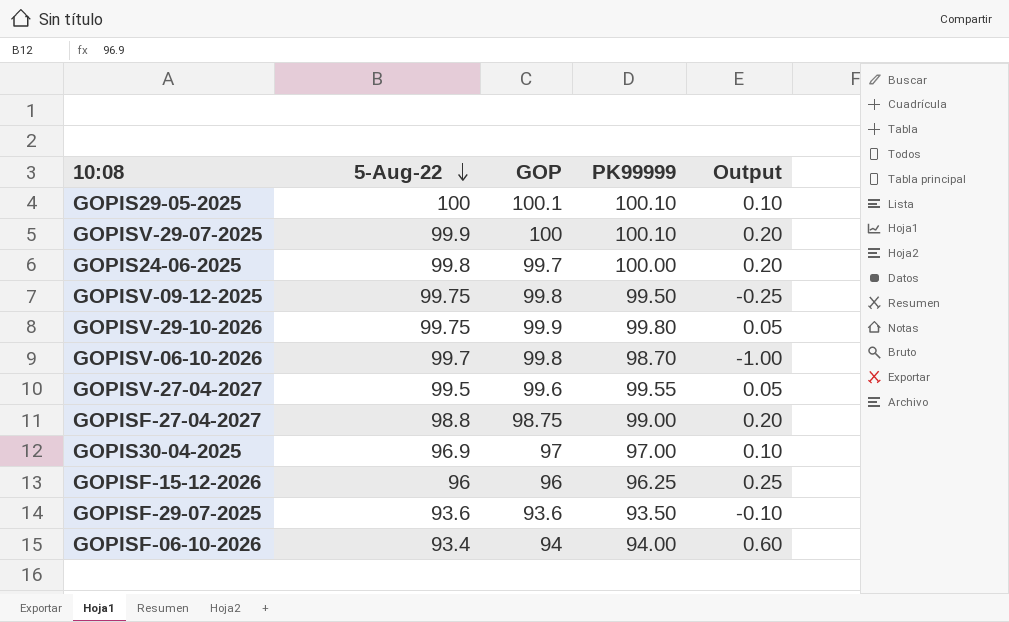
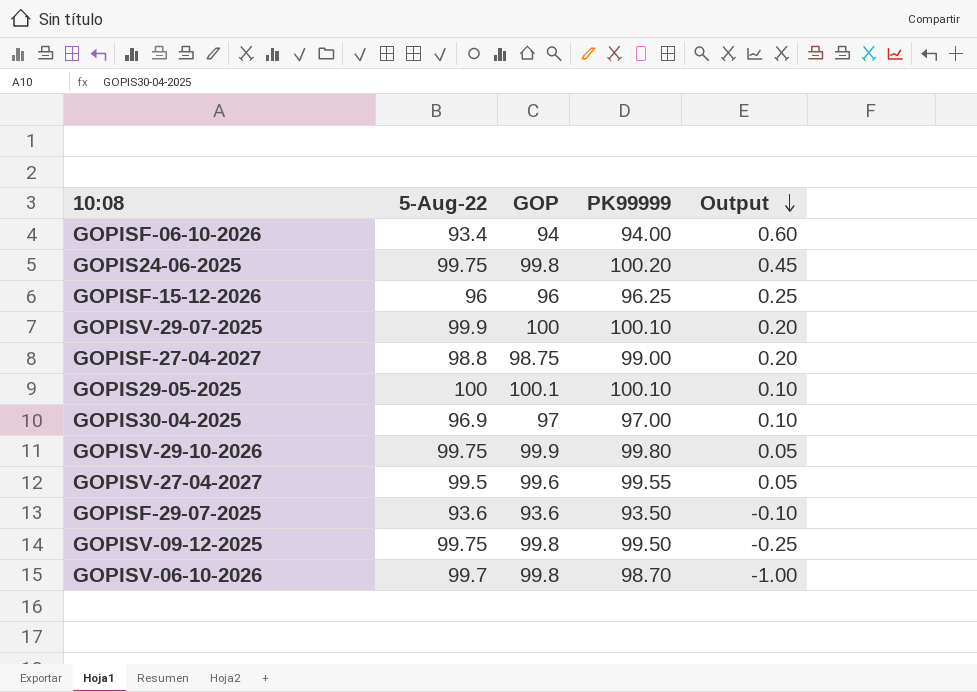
row order: 5-Aug-22 descending -> Output descending
GOPIS24-06-2025 | 5-Aug-22: 99.8 -> 99.75
GOPIS24-06-2025 | GOP: 99.7 -> 99.8
GOPIS24-06-2025 | PK99999: 100.00 -> 100.20
GOPIS24-06-2025 | Output: 0.20 -> 0.45

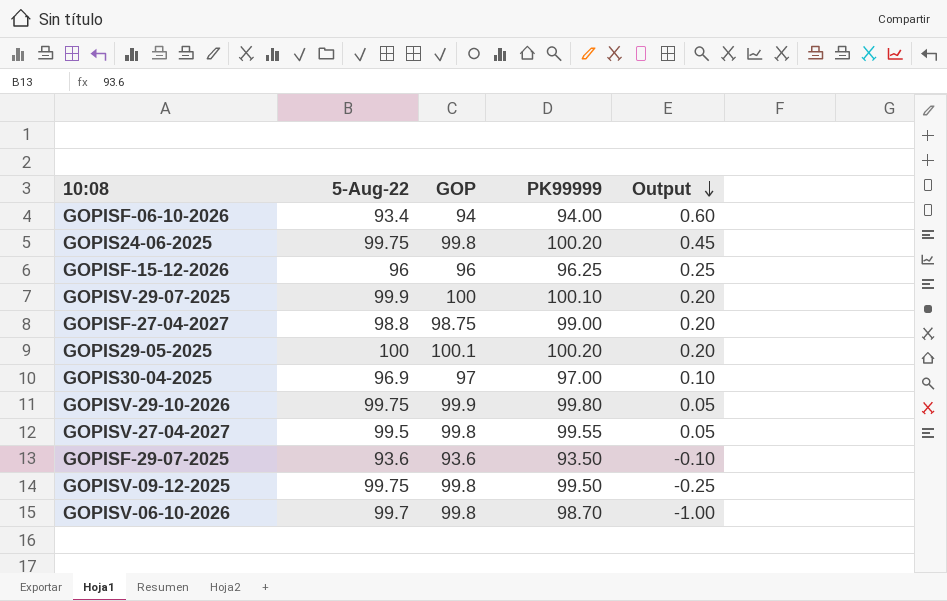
GOPIS29-05-2025 | PK99999: 100.10 -> 100.20
GOPIS29-05-2025 | Output: 0.10 -> 0.20
GOPISV-27-04-2027 | GOP: 99.6 -> 99.8

